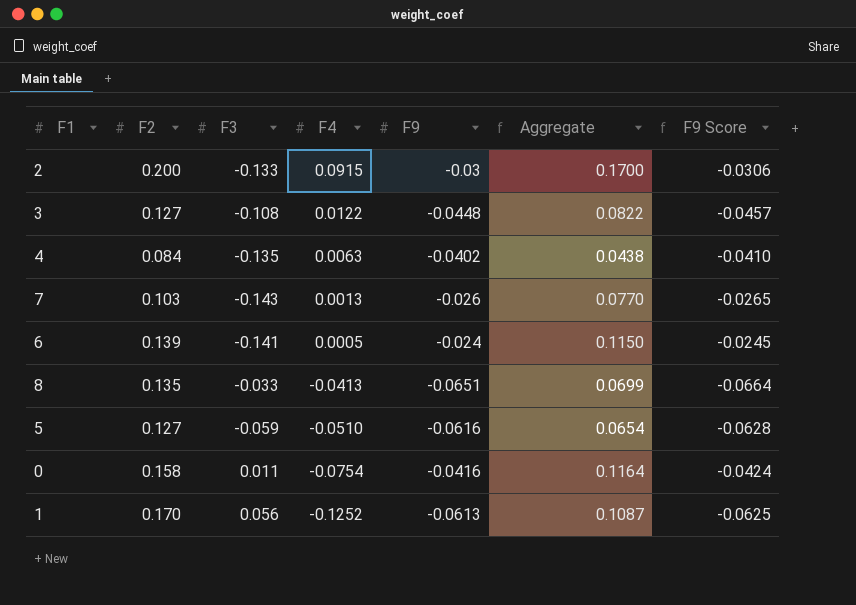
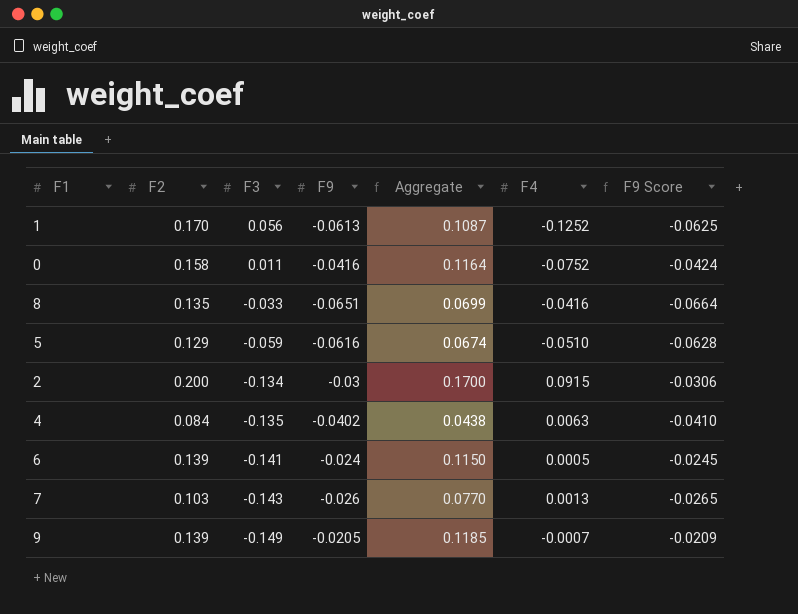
row order: F4 descending -> F3 descending
column F4 | position: 4 -> 6
row 3: 0.127 | -0.108 | 0.0122 | -0.0448 | 0.0822 | -0.0457 -> none
0 | F4: -0.0754 -> -0.0752
8 | F4: -0.0413 -> -0.0416
5 | F2: 0.127 -> 0.129
5 | Aggregate: 0.0654 -> 0.0674
2 | F3: -0.133 -> -0.134
row 9: none -> 0.139 | -0.149 | -0.0205 | 0.1185 | -0.0007 | -0.0209

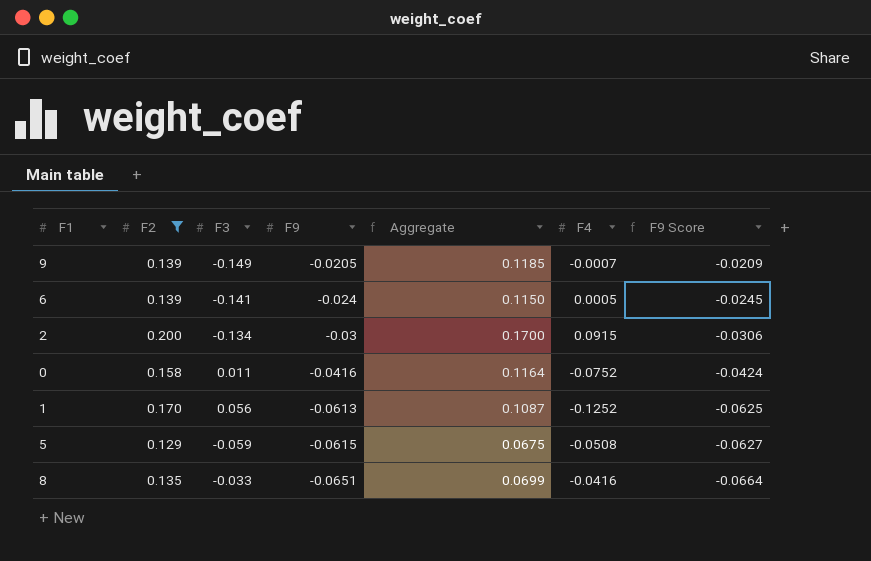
filter: none -> F2 >= 0.129
row order: F3 descending -> F9 descending
5 | F9: -0.0616 -> -0.0615
5 | Aggregate: 0.0674 -> 0.0675
5 | F4: -0.0510 -> -0.0508
5 | F9 Score: -0.0628 -> -0.0627

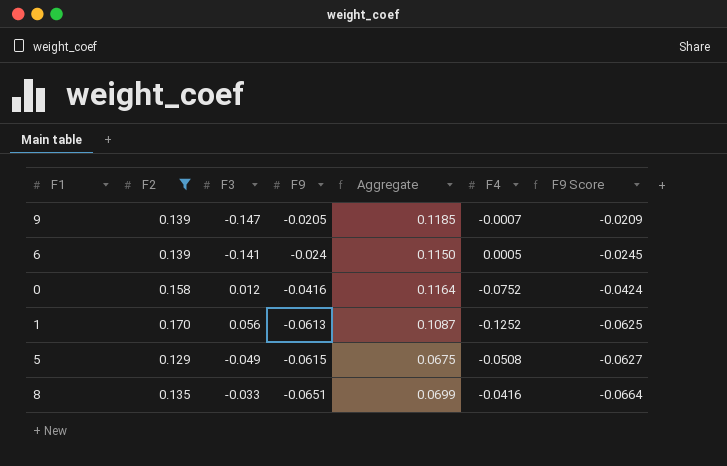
row 2: 0.200 | -0.134 | -0.03 | 0.1700 | 0.0915 | -0.0306 -> none
9 | F3: -0.149 -> -0.147
0 | F3: 0.011 -> 0.012
5 | F3: -0.059 -> -0.049

